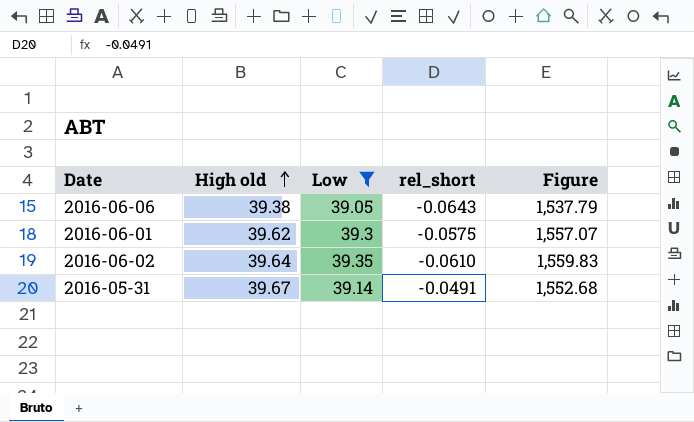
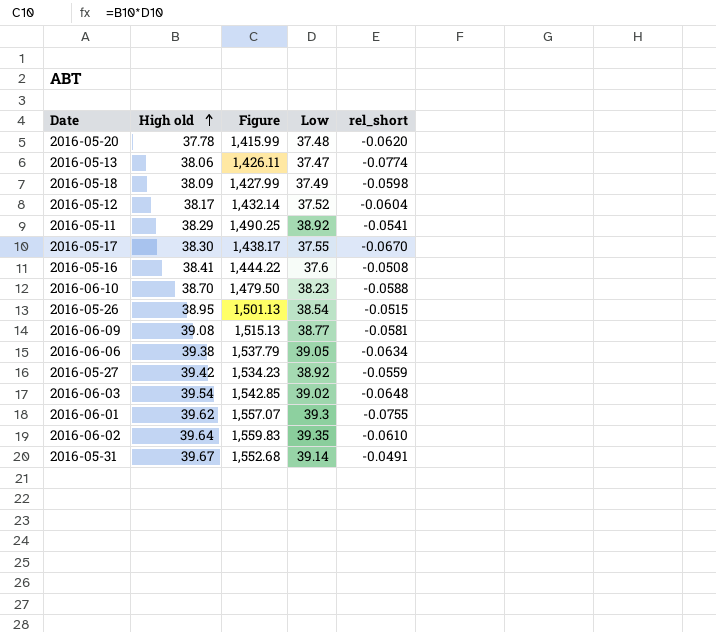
filter: Low >= 39.05 -> none
column Figure | position: 5 -> 3
2016-06-06 | rel_short: -0.0643 -> -0.0634
2016-06-01 | rel_short: -0.0575 -> -0.0755

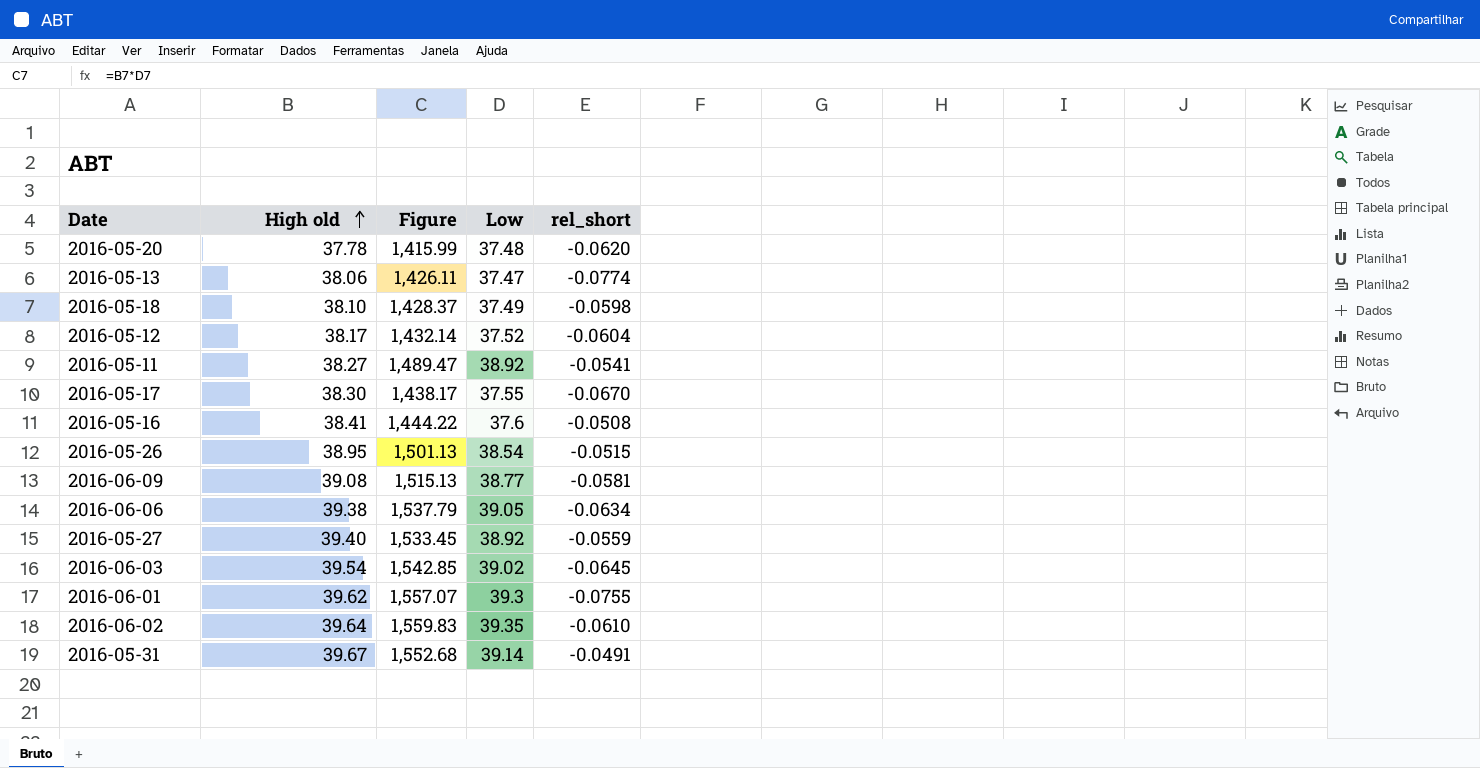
row 2016-06-10: 38.70 | 1,479.50 | 38.23 | -0.0588 -> none
2016-05-18 | High old: 38.09 -> 38.10
2016-05-18 | Figure: 1,427.99 -> 1,428.37
2016-05-11 | High old: 38.29 -> 38.27
2016-05-11 | Figure: 1,490.25 -> 1,489.47
2016-05-27 | High old: 39.42 -> 39.40
2016-05-27 | Figure: 1,534.23 -> 1,533.45
2016-06-03 | rel_short: -0.0648 -> -0.0645

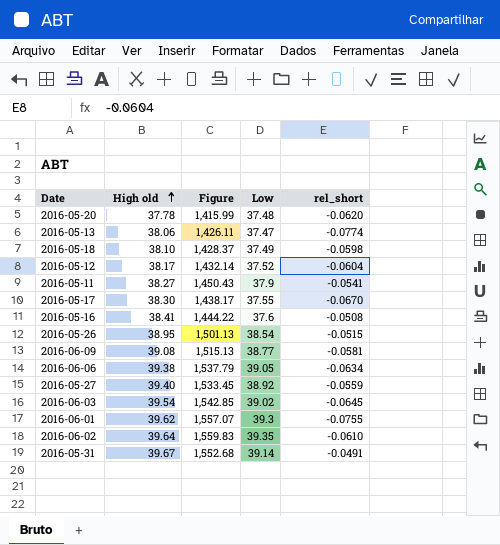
2016-05-11 | Figure: 1,489.47 -> 1,450.43
2016-05-11 | Low: 38.92 -> 37.9

